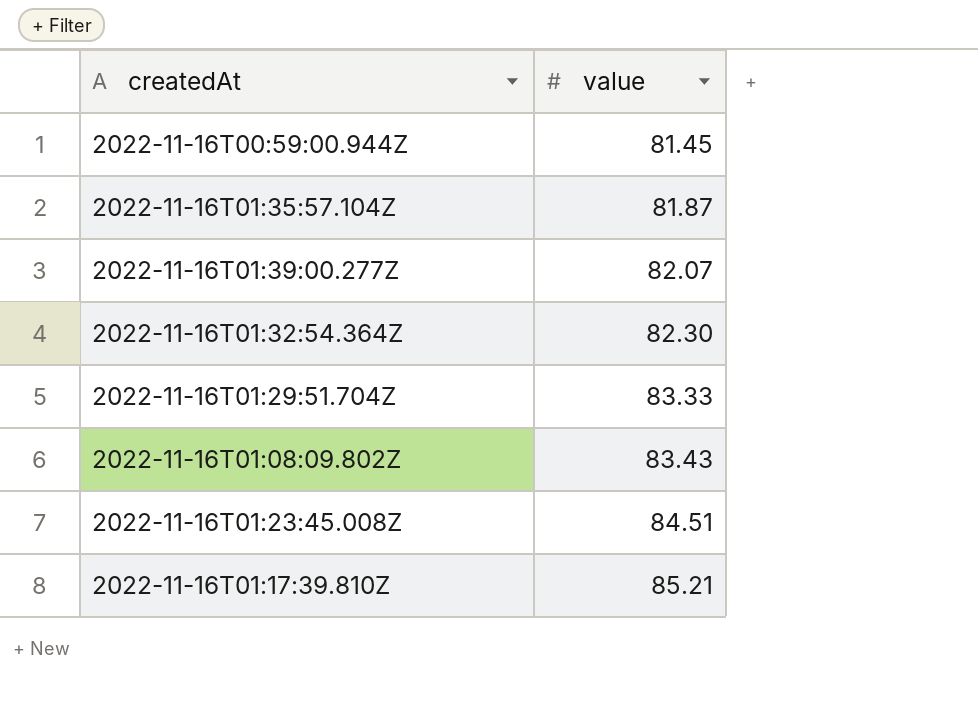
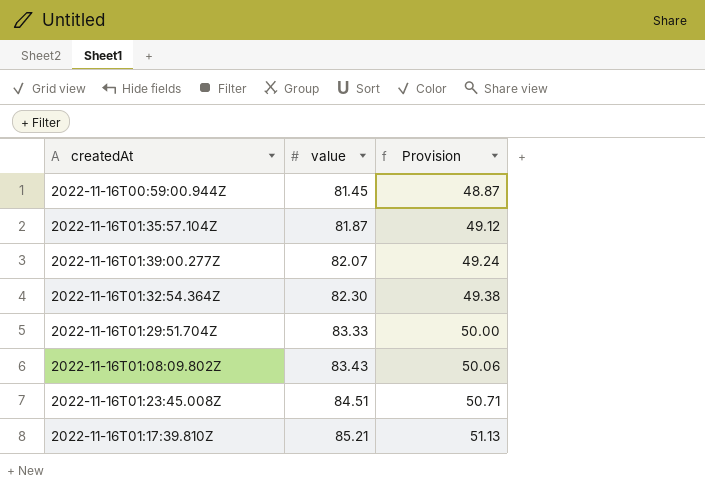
column Provision | formula: none -> [value] * 0.6

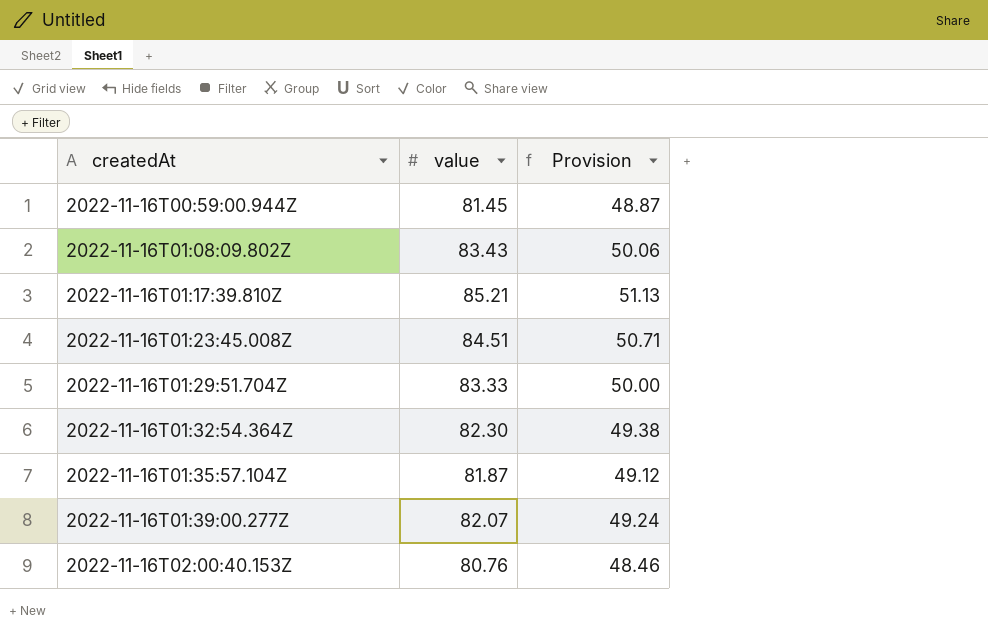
row order: value ascending -> createdAt ascending
row 2022-11-16T02:00:40.153Z: none -> 80.76 | 48.46

